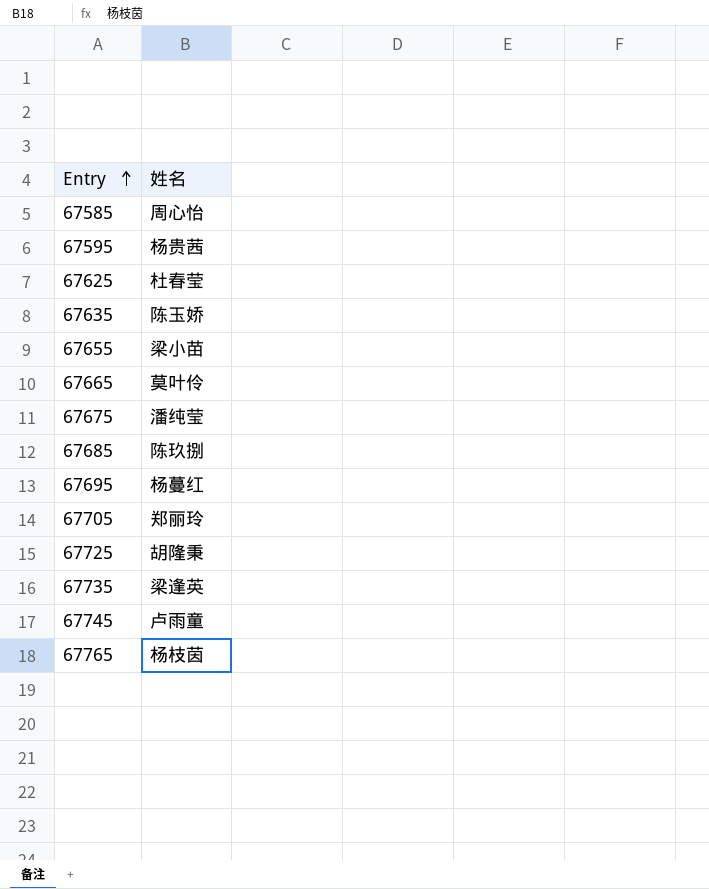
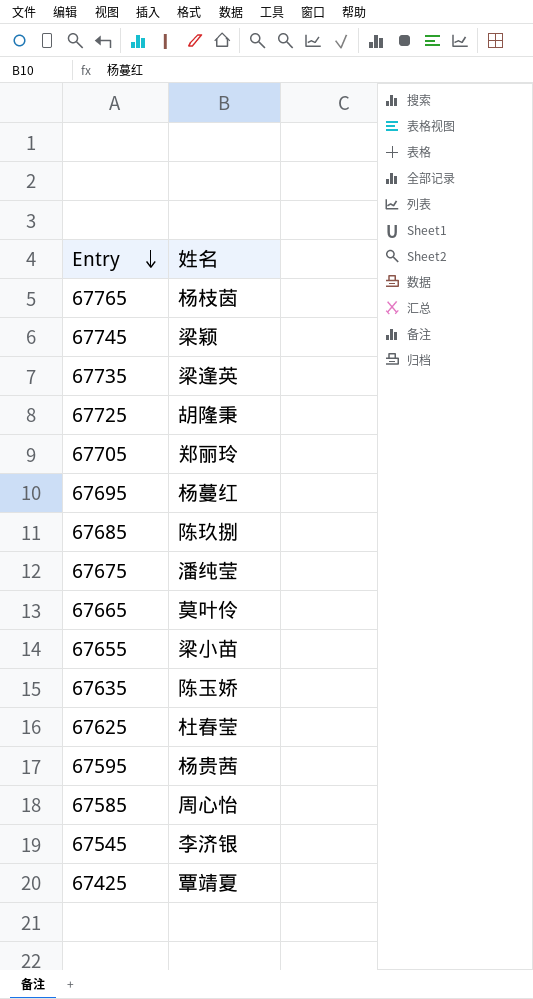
row order: Entry ascending -> Entry descending
67745 | 姓名: 卢雨童 -> 梁颖
row 67545: none -> 李济银
row 67425: none -> 覃靖夏

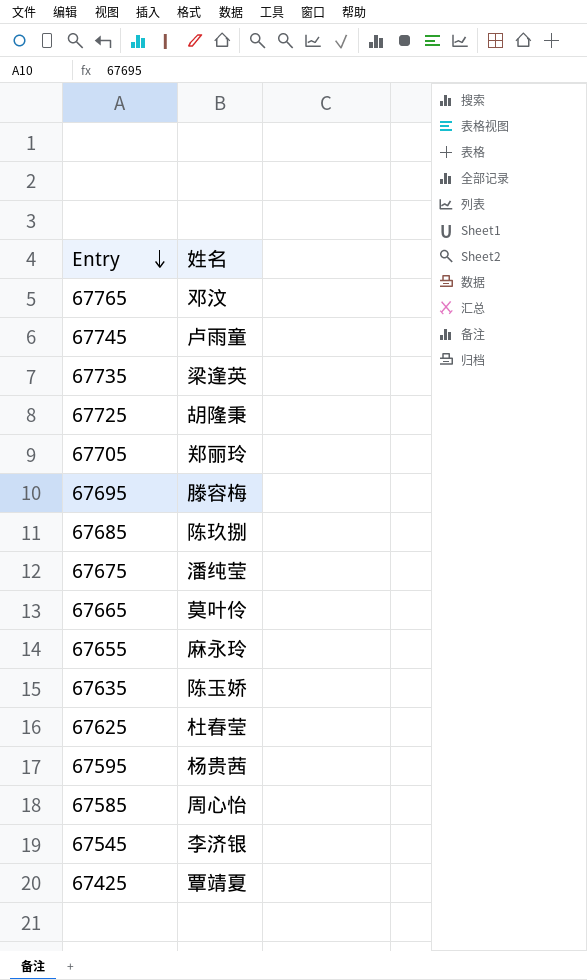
67765 | 姓名: 杨枝茵 -> 邓汶
67745 | 姓名: 梁颖 -> 卢雨童
67695 | 姓名: 杨蔓红 -> 滕容梅
67655 | 姓名: 梁小苗 -> 麻永玲

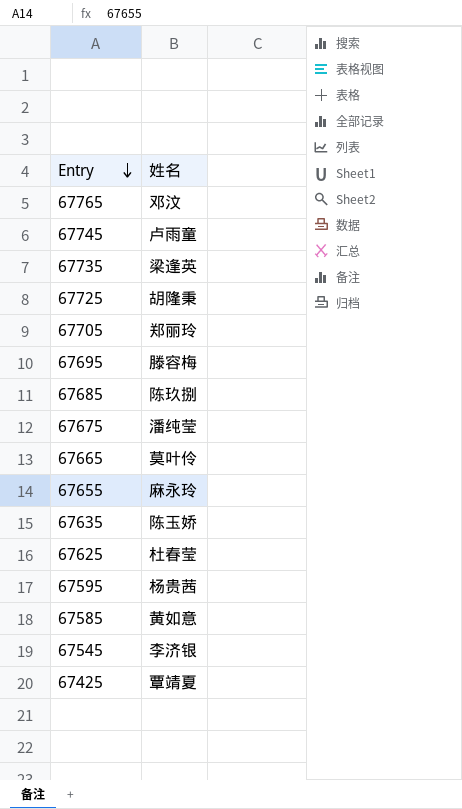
67585 | 姓名: 周心怡 -> 黄如意

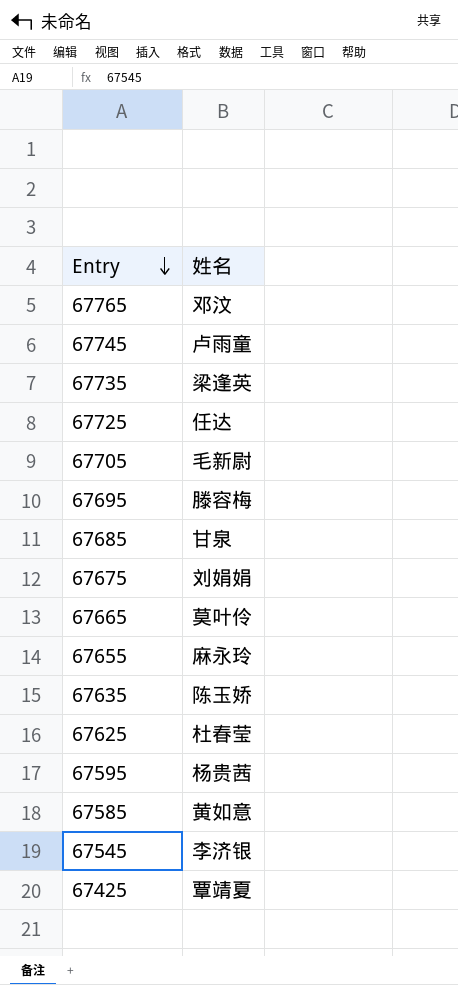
67725 | 姓名: 胡隆秉 -> 任达
67705 | 姓名: 郑丽玲 -> 毛新尉
67685 | 姓名: 陈玖捌 -> 甘泉
67675 | 姓名: 潘纯莹 -> 刘娟娟

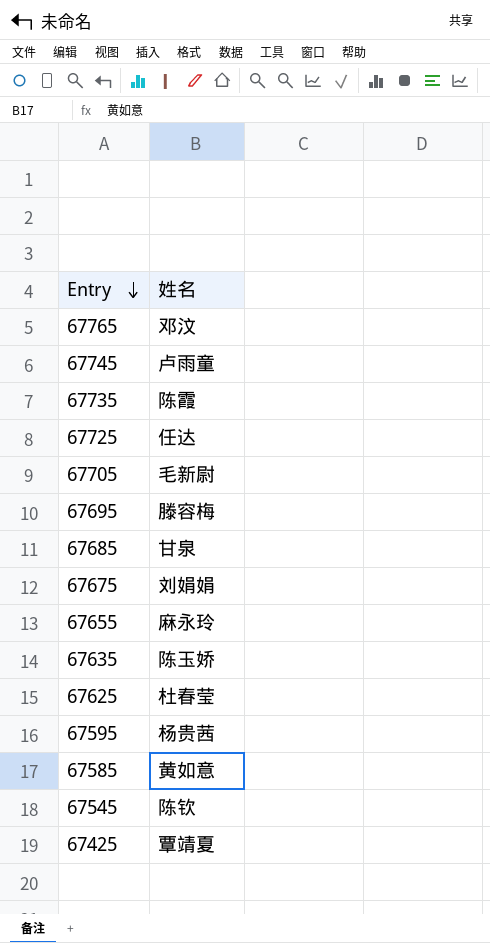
row 67665: 莫叶伶 -> none
67735 | 姓名: 梁逢英 -> 陈霞
67545 | 姓名: 李济银 -> 陈钦

